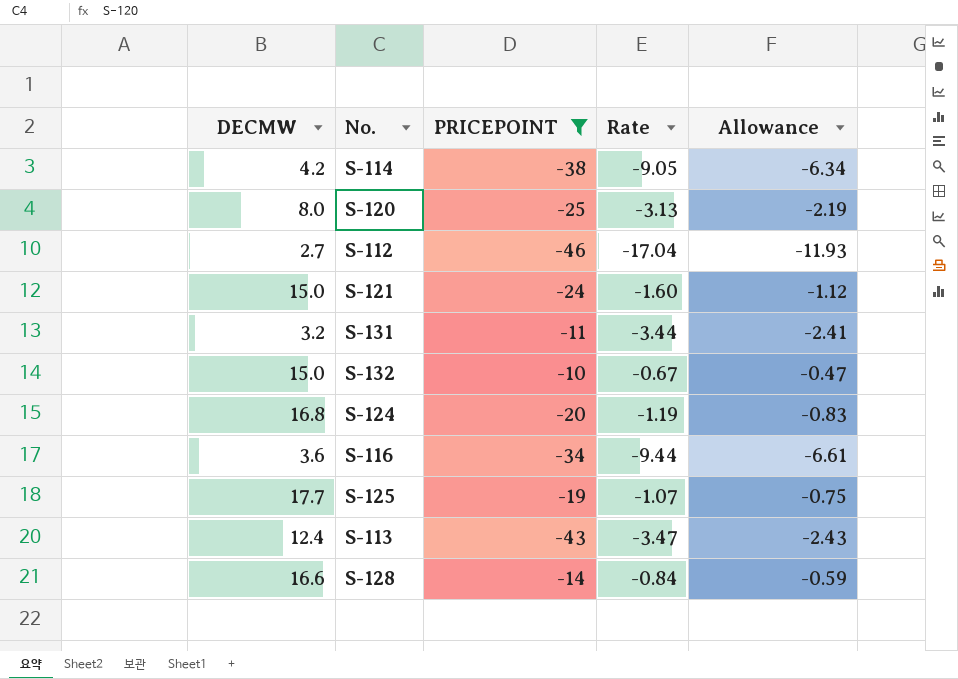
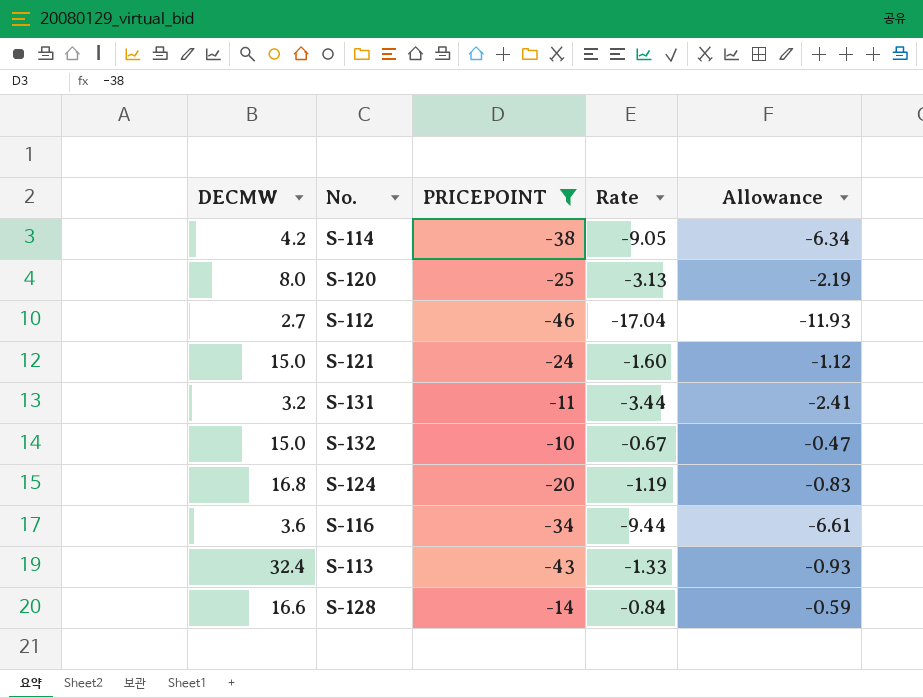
row S-125: 17.7 | -19 | -1.07 | -0.75 -> none
S-113 | DECMW: 12.4 -> 32.4
S-113 | Rate: -3.47 -> -1.33
S-113 | Allowance: -2.43 -> -0.93

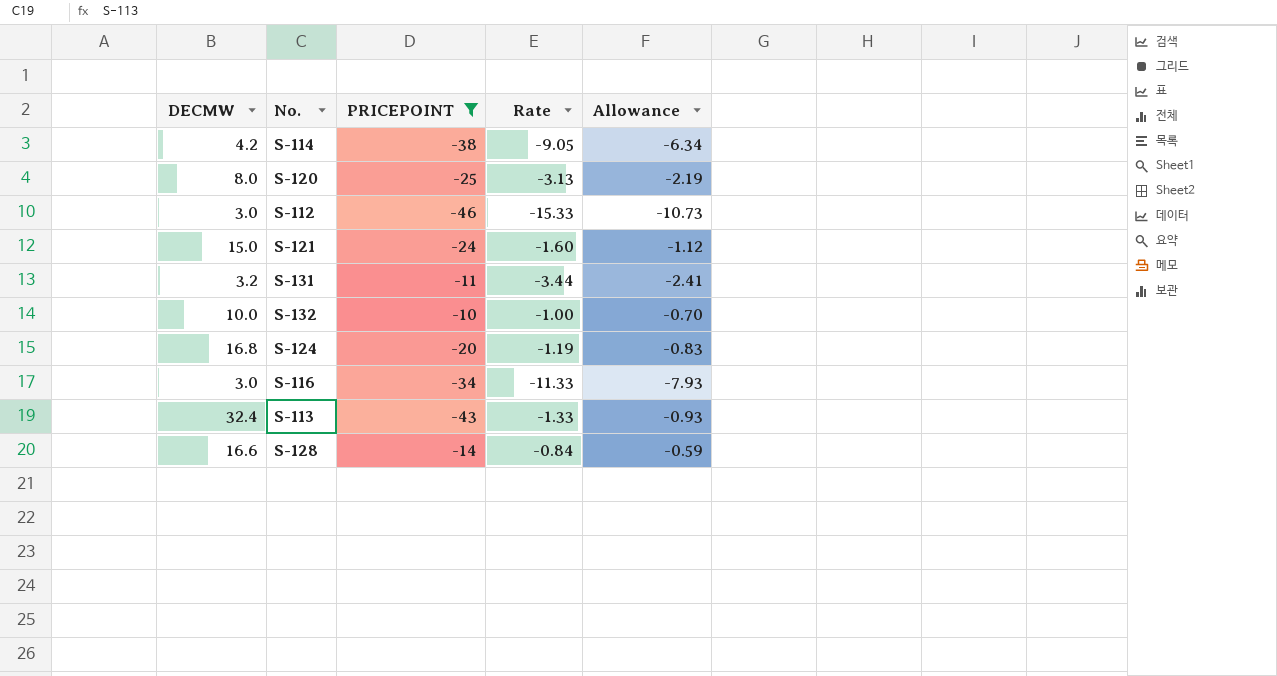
S-112 | DECMW: 2.7 -> 3.0
S-112 | Rate: -17.04 -> -15.33
S-112 | Allowance: -11.93 -> -10.73
S-132 | DECMW: 15.0 -> 10.0
S-132 | Rate: -0.67 -> -1.00
S-132 | Allowance: -0.47 -> -0.70
S-116 | DECMW: 3.6 -> 3.0
S-116 | Rate: -9.44 -> -11.33
S-116 | Allowance: -6.61 -> -7.93

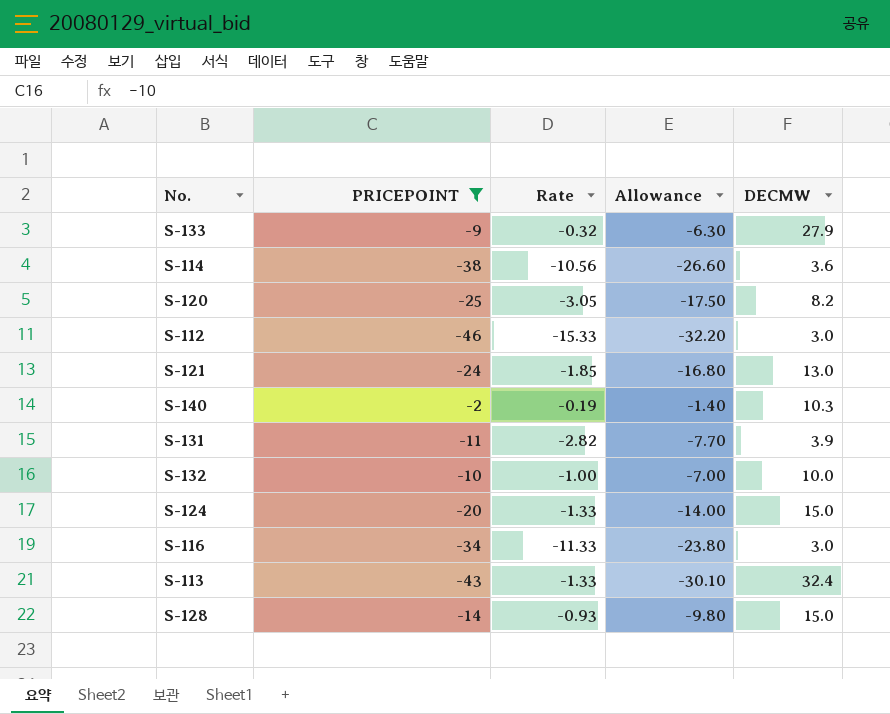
column Allowance | formula: [Rate] * 0.7 -> [PRICEPOINT] * 0.7
column DECMW | position: 1 -> 5
row S-133: none -> -9 | -0.32 | -6.30 | 27.9
S-114 | Rate: -9.05 -> -10.56
S-114 | DECMW: 4.2 -> 3.6
S-120 | Rate: -3.13 -> -3.05
S-120 | DECMW: 8.0 -> 8.2
S-121 | Rate: -1.60 -> -1.85
S-121 | DECMW: 15.0 -> 13.0
row S-140: none -> -2 | -0.19 | -1.40 | 10.3
S-131 | Rate: -3.44 -> -2.82
S-131 | DECMW: 3.2 -> 3.9
S-124 | Rate: -1.19 -> -1.33
S-124 | DECMW: 16.8 -> 15.0
S-128 | Rate: -0.84 -> -0.93
S-128 | DECMW: 16.6 -> 15.0

